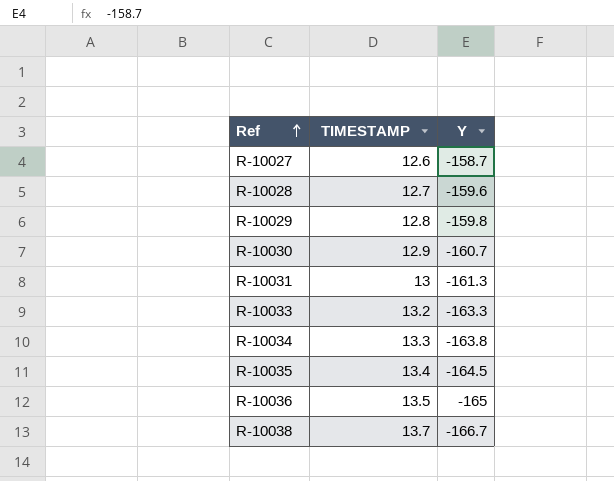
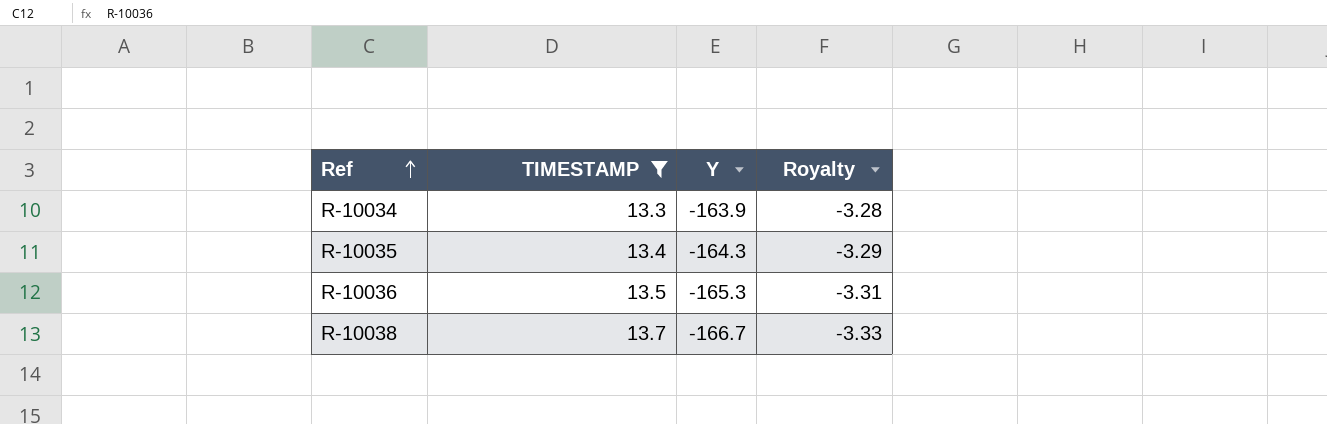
filter: none -> TIMESTAMP >= 13.3
column Royalty | formula: none -> [Y] * 0.02
R-10034 | Y: -163.8 -> -163.9
R-10035 | Y: -164.5 -> -164.3
R-10036 | Y: -165 -> -165.3

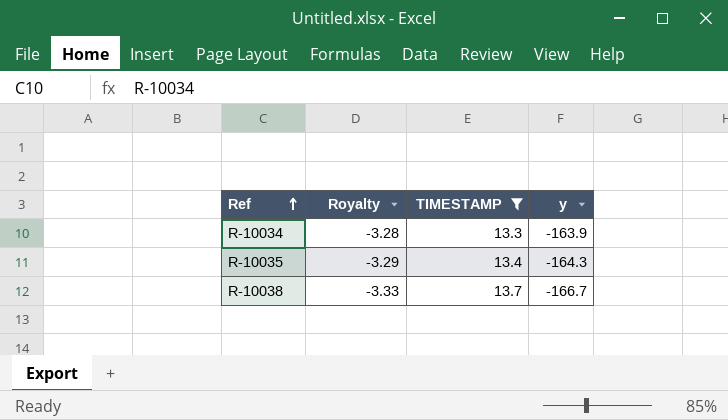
column Royalty | position: 4 -> 2
column name: Y -> y
row R-10036: 13.5 | -165.3 | -3.31 -> none

